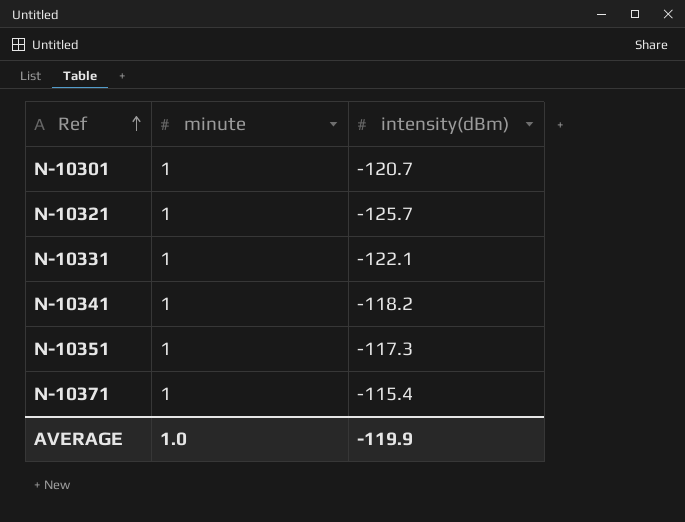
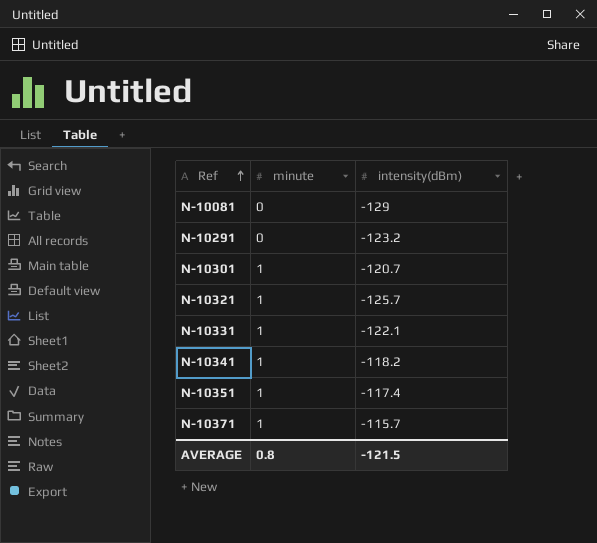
row N-10081: none -> 0 | -129
row N-10291: none -> 0 | -123.2
N-10351 | intensity(dBm): -117.3 -> -117.4
N-10371 | intensity(dBm): -115.4 -> -115.7
AVERAGE | minute: 1.0 -> 0.8
AVERAGE | intensity(dBm): -119.9 -> -121.5

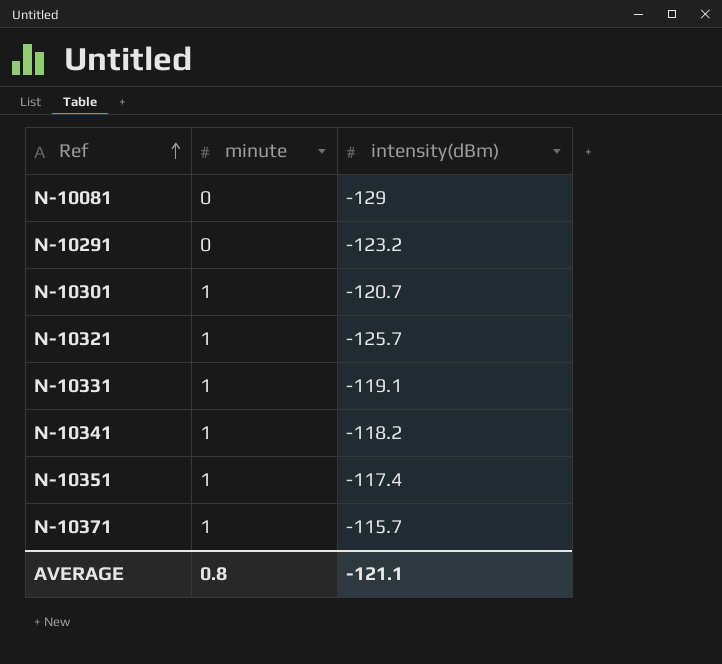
N-10331 | intensity(dBm): -122.1 -> -119.1
AVERAGE | intensity(dBm): -121.5 -> -121.1

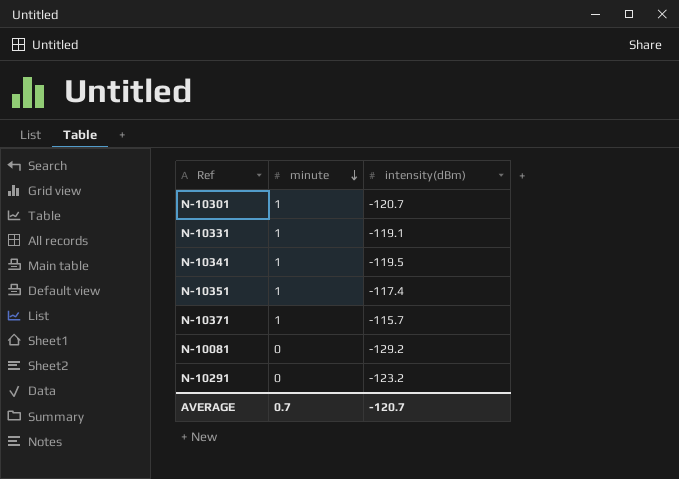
row order: Ref ascending -> minute descending
row N-10321: 1 | -125.7 -> none
N-10341 | intensity(dBm): -118.2 -> -119.5
N-10081 | intensity(dBm): -129 -> -129.2
AVERAGE | minute: 0.8 -> 0.7
AVERAGE | intensity(dBm): -121.1 -> -120.7

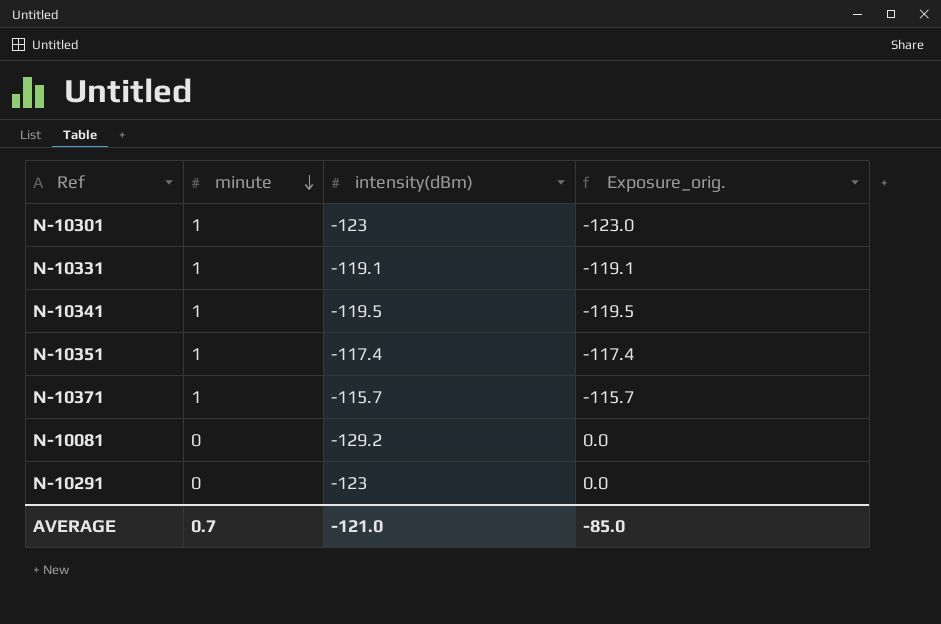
column Exposure_orig. | formula: none -> [minute] * [intensity(dBm)]
N-10301 | intensity(dBm): -120.7 -> -123
N-10291 | intensity(dBm): -123.2 -> -123
AVERAGE | intensity(dBm): -120.7 -> -121.0

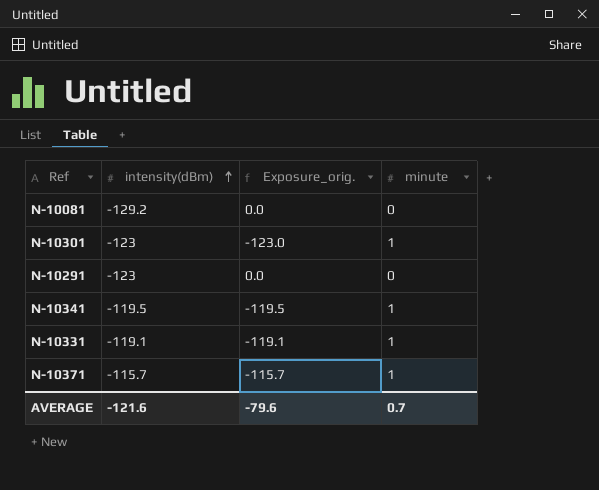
row order: minute descending -> intensity(dBm) ascending
column minute | position: 2 -> 4
row N-10351: 1 | -117.4 | -117.4 -> none
AVERAGE | intensity(dBm): -121.0 -> -121.6
AVERAGE | Exposure_orig.: -85.0 -> -79.6

